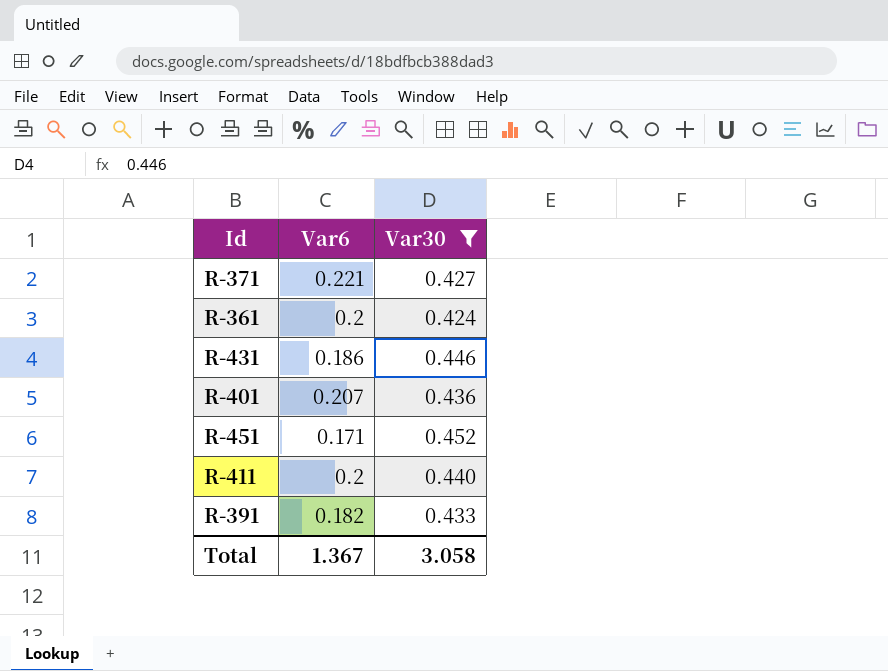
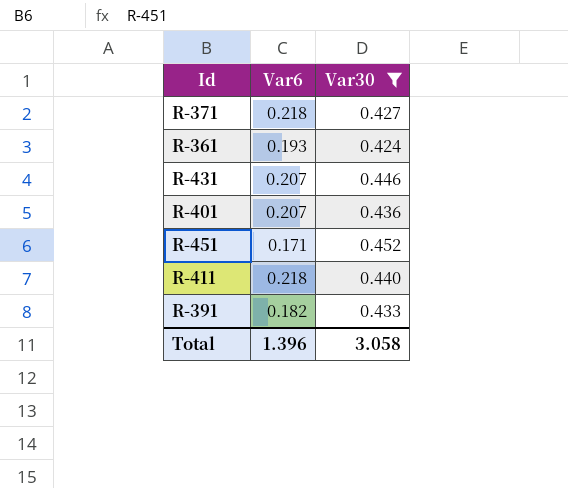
R-371 | Var6: 0.221 -> 0.218
R-361 | Var6: 0.2 -> 0.193
R-431 | Var6: 0.186 -> 0.207
R-411 | Var6: 0.2 -> 0.218
Total | Var6: 1.367 -> 1.396

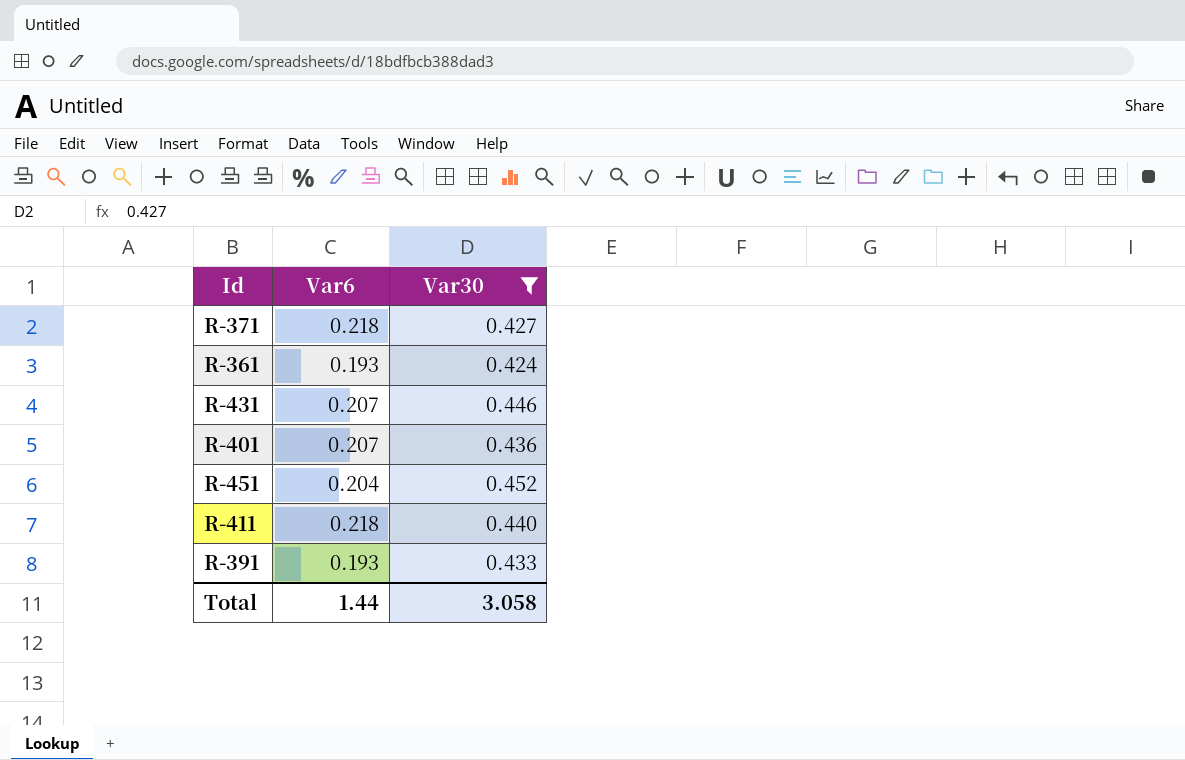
R-451 | Var6: 0.171 -> 0.204
R-391 | Var6: 0.182 -> 0.193
Total | Var6: 1.396 -> 1.44

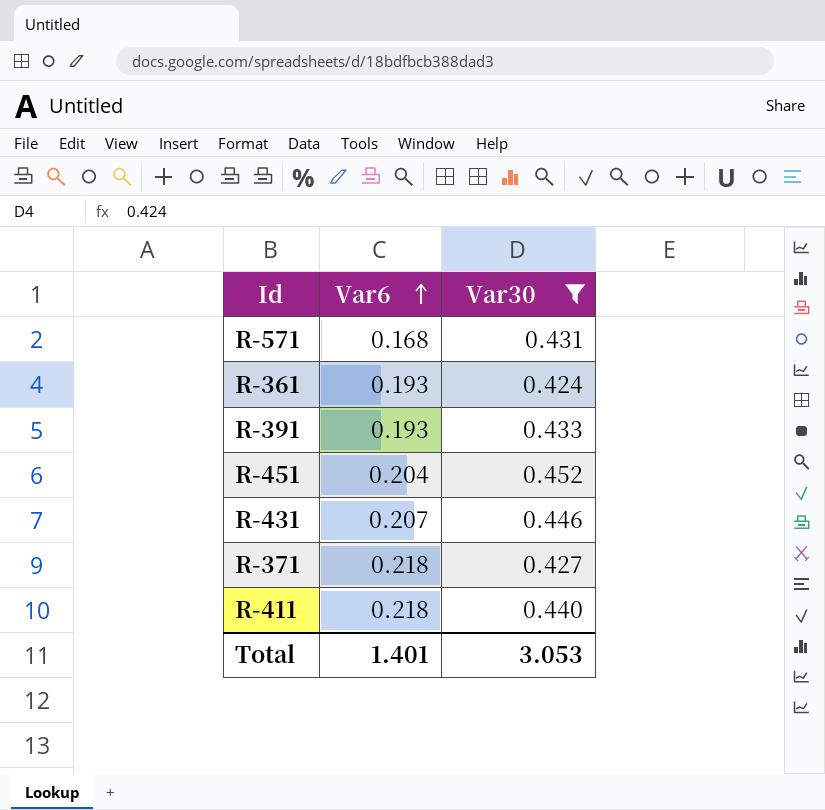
row order: none -> Var6 ascending
row R-401: 0.207 | 0.436 -> none
row R-571: none -> 0.168 | 0.431
Total | Var6: 1.44 -> 1.401
Total | Var30: 3.058 -> 3.053

